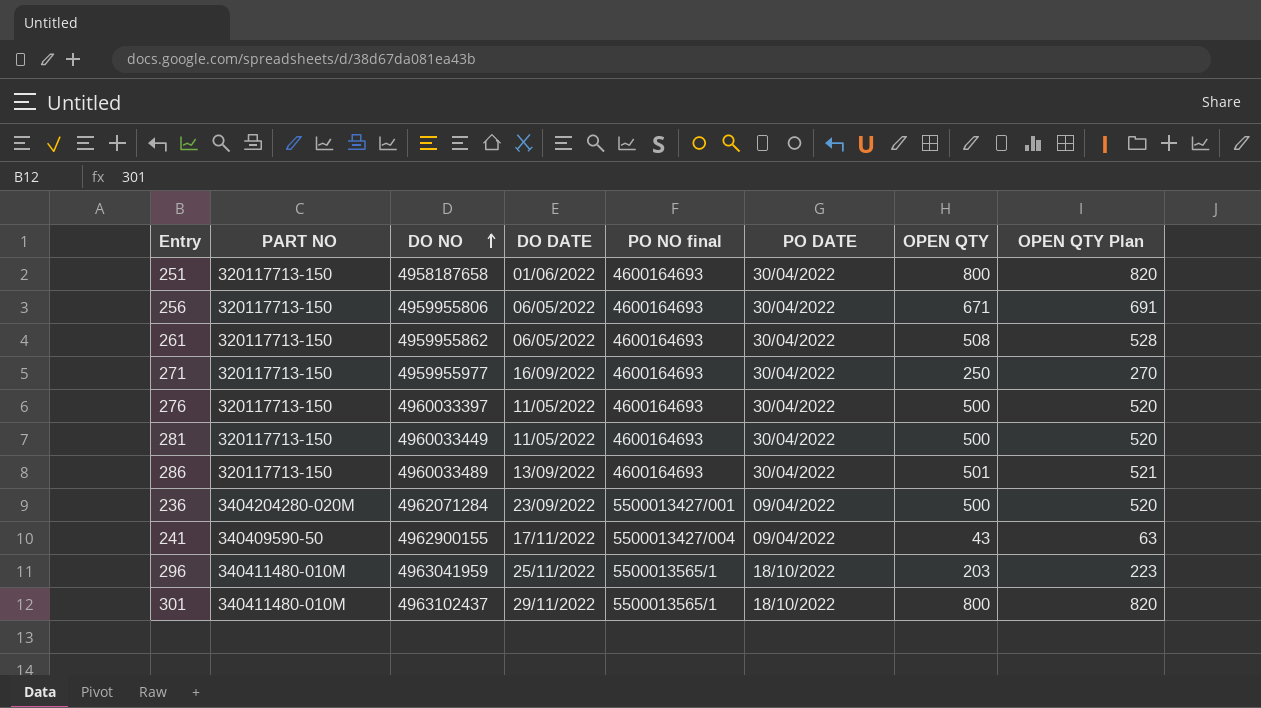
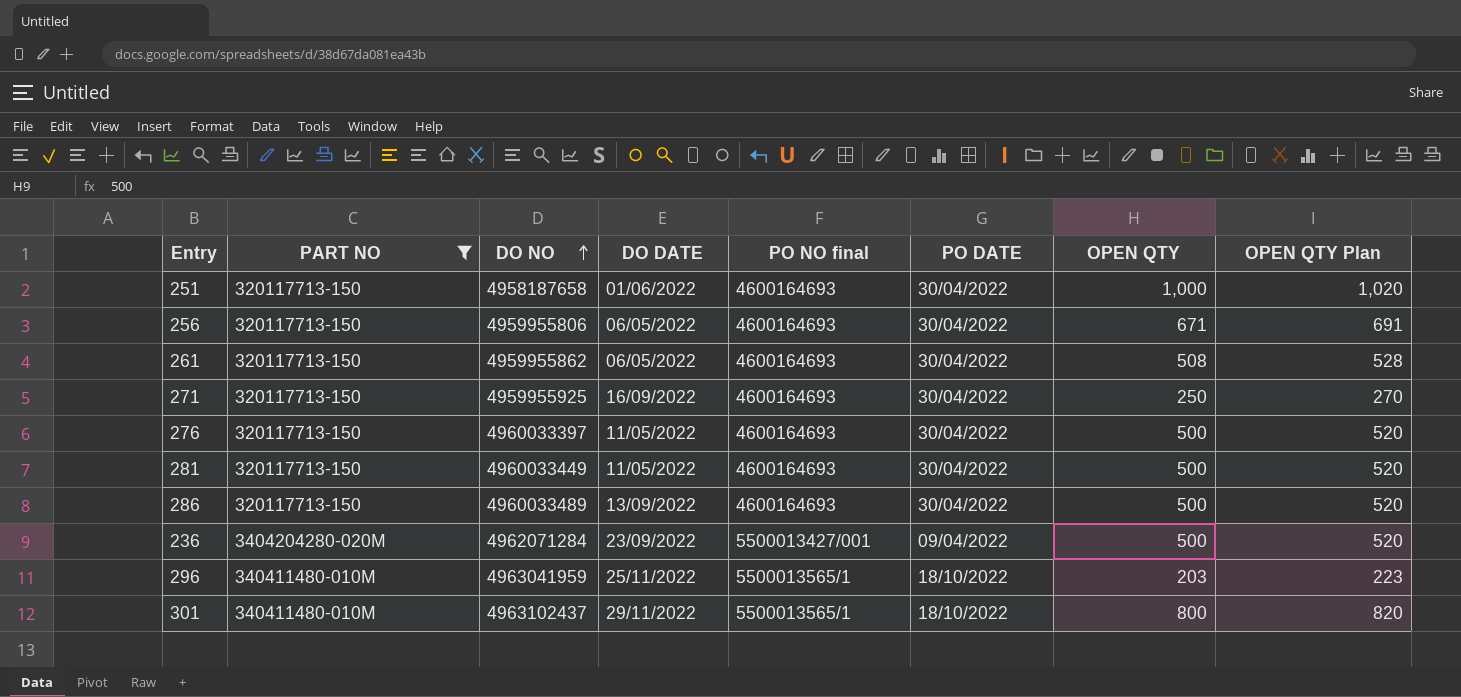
filter: none -> PART NO != 340409590-50
251 | OPEN QTY: 800 -> 1,000
251 | OPEN QTY Plan: 820 -> 1,020
271 | DO NO: 4959955977 -> 4959955925
286 | OPEN QTY: 501 -> 500
286 | OPEN QTY Plan: 521 -> 520

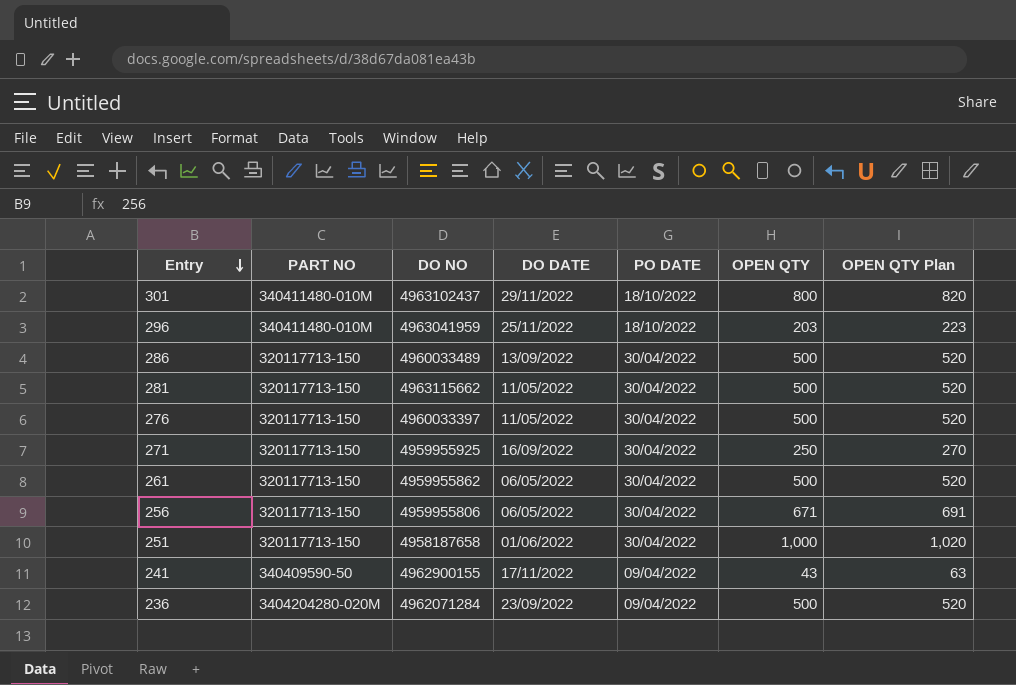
filter: PART NO != 340409590-50 -> none
row order: DO NO ascending -> Entry descending
column PO NO final | position: 5 -> none
281 | DO NO: 4960033449 -> 4963115662
261 | OPEN QTY: 508 -> 500
261 | OPEN QTY Plan: 528 -> 520

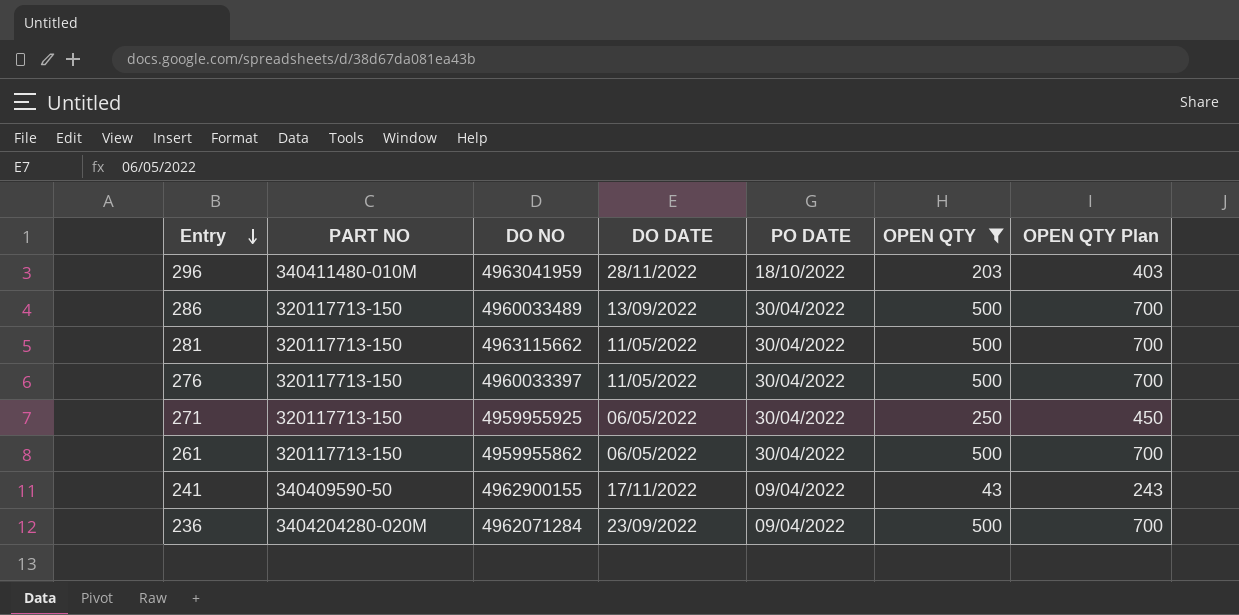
filter: none -> OPEN QTY <= 500
column OPEN QTY Plan | formula: [OPEN QTY] + 20 -> [OPEN QTY] + 200
296 | DO DATE: 25/11/2022 -> 28/11/2022
271 | DO DATE: 16/09/2022 -> 06/05/2022

